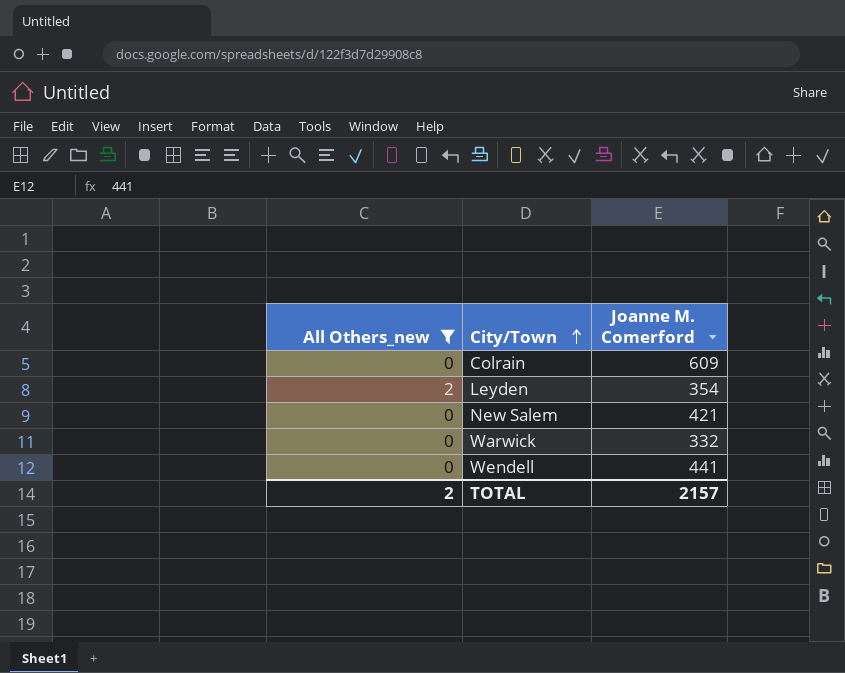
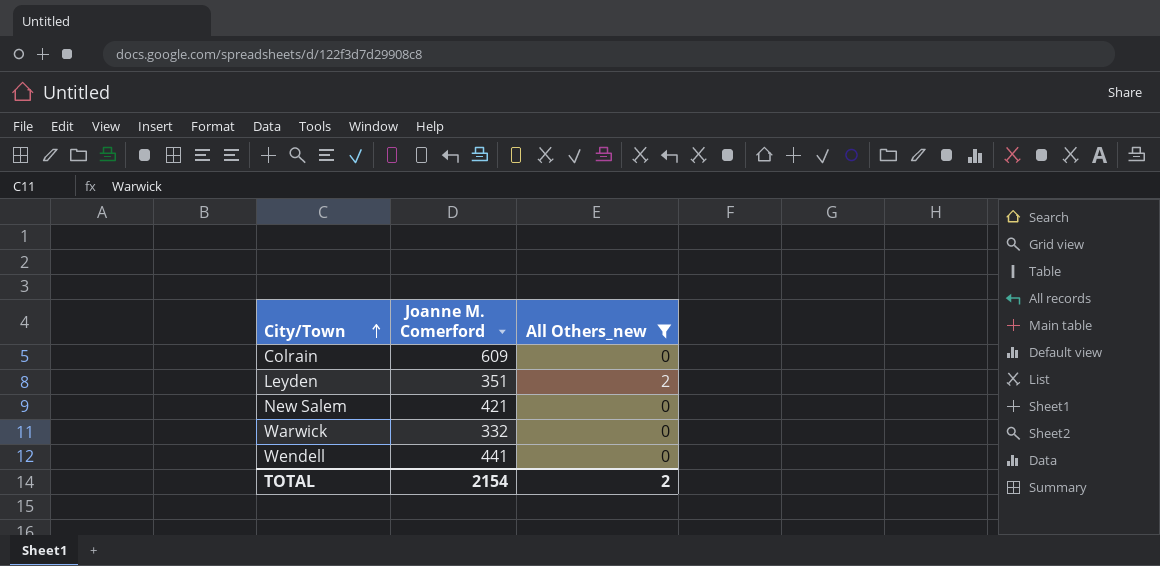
column All Others_new | position: 1 -> 3
Leyden | Joanne M. Comerford: 354 -> 351
TOTAL | Joanne M. Comerford: 2157 -> 2154

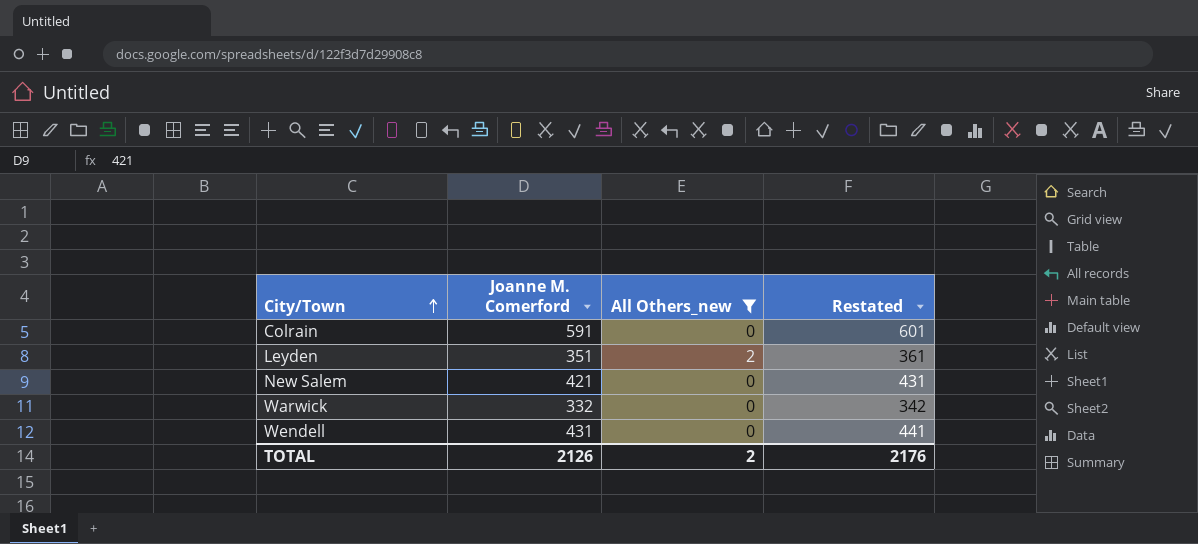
column Restated | formula: none -> [Joanne M. Comerford] + 10
Colrain | Joanne M. Comerford: 609 -> 591
Wendell | Joanne M. Comerford: 441 -> 431
TOTAL | Joanne M. Comerford: 2154 -> 2126

